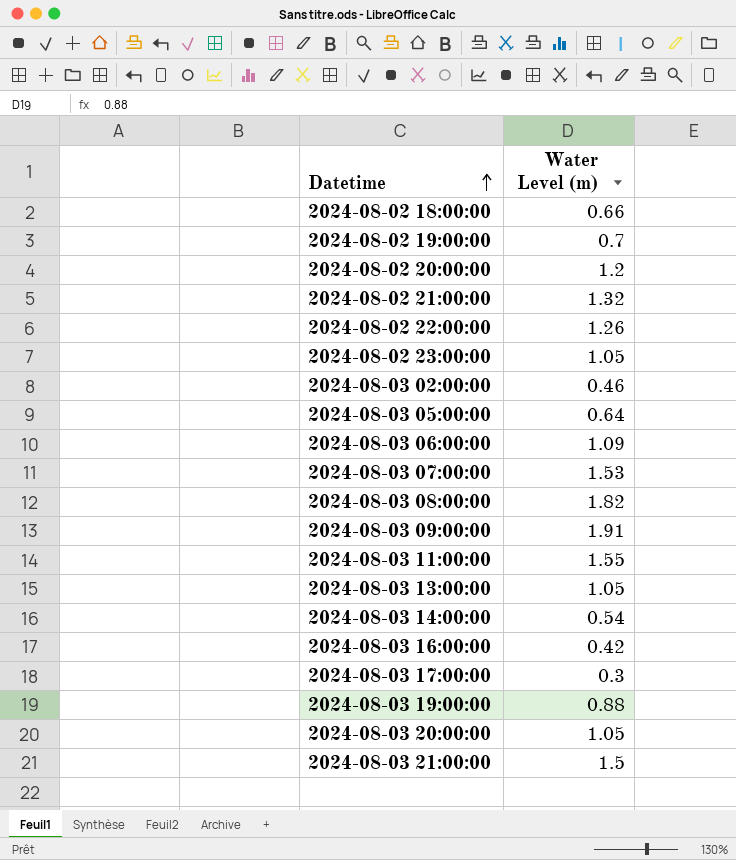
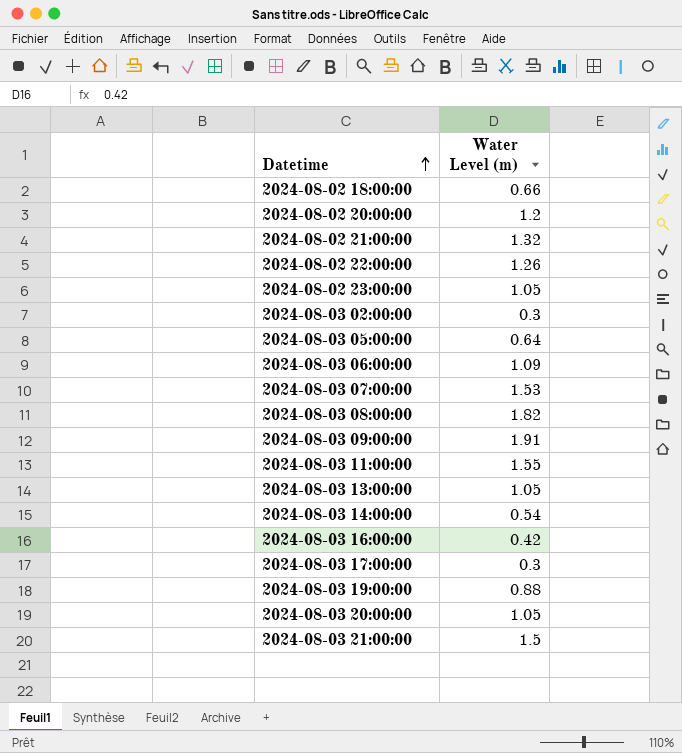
row 2024-08-02 19:00:00: 0.7 -> none
2024-08-03 02:00:00 | Water Level (m): 0.46 -> 0.3

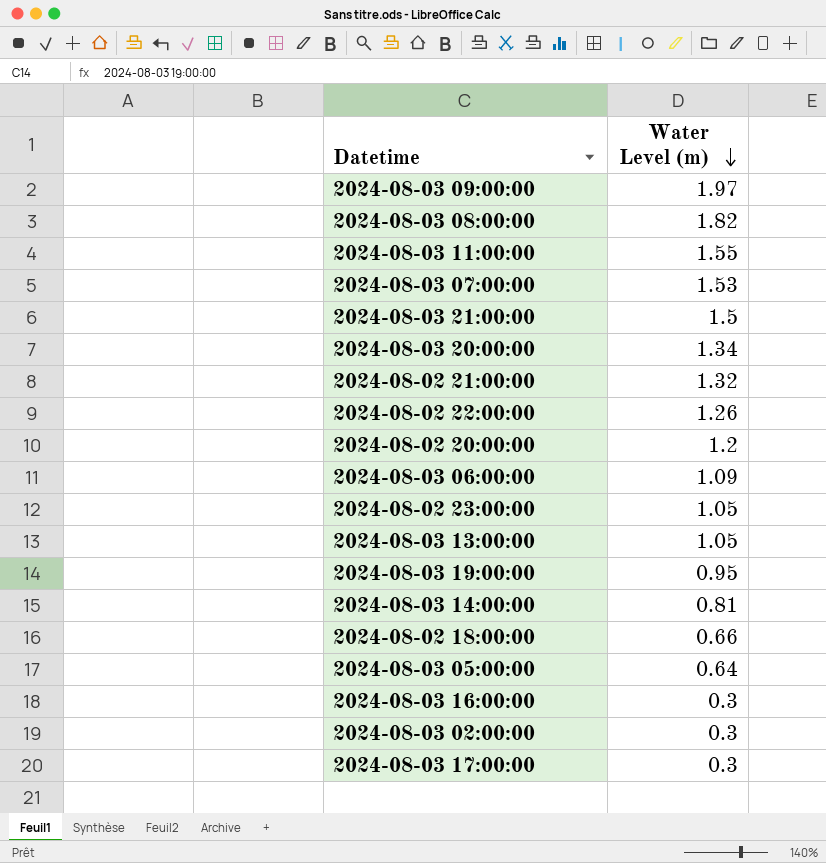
row order: Datetime ascending -> Water Level (m) descending
2024-08-03 09:00:00 | Water Level (m): 1.91 -> 1.97
2024-08-03 20:00:00 | Water Level (m): 1.05 -> 1.34
2024-08-03 19:00:00 | Water Level (m): 0.88 -> 0.95
2024-08-03 14:00:00 | Water Level (m): 0.54 -> 0.81
2024-08-03 16:00:00 | Water Level (m): 0.42 -> 0.3

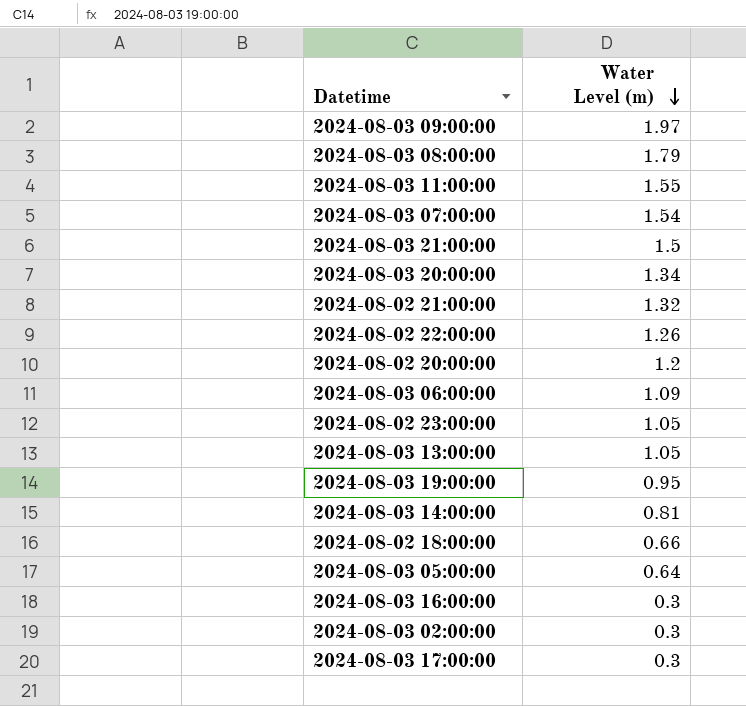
2024-08-03 08:00:00 | Water Level (m): 1.82 -> 1.79
2024-08-03 07:00:00 | Water Level (m): 1.53 -> 1.54

